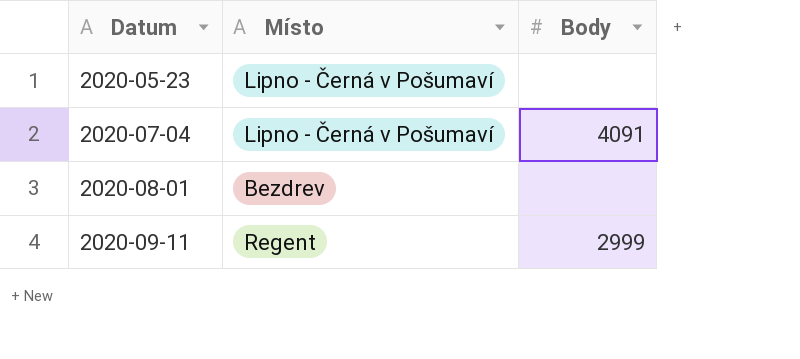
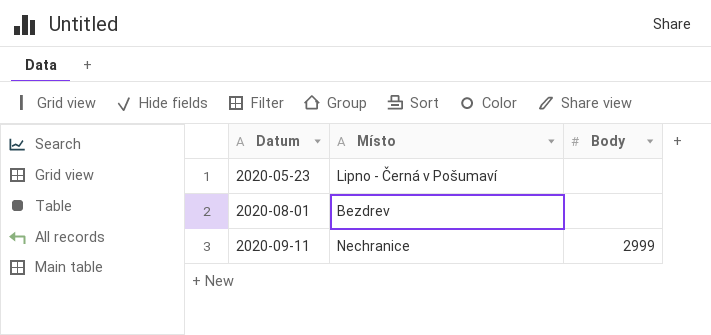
row 2020-07-04: Lipno - Černá v Pošumaví | 4091 -> none
2020-09-11 | Místo: Regent -> Nechranice

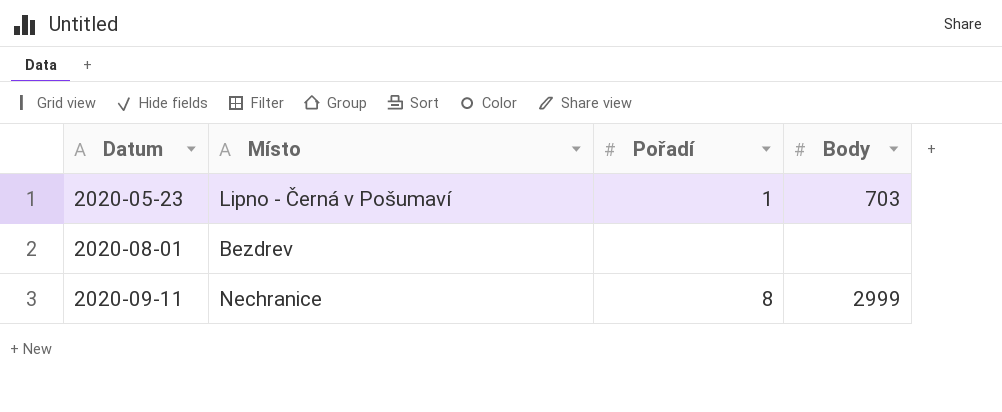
column Pořadí | position: none -> 3
2020-05-23 | Body: none -> 703

